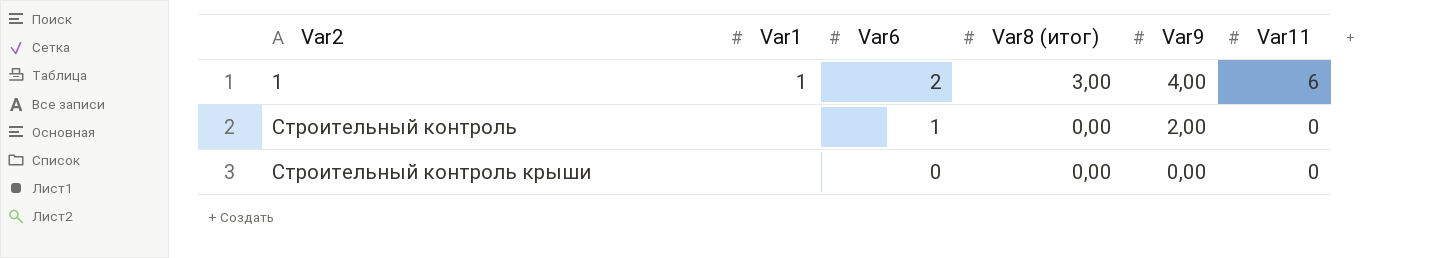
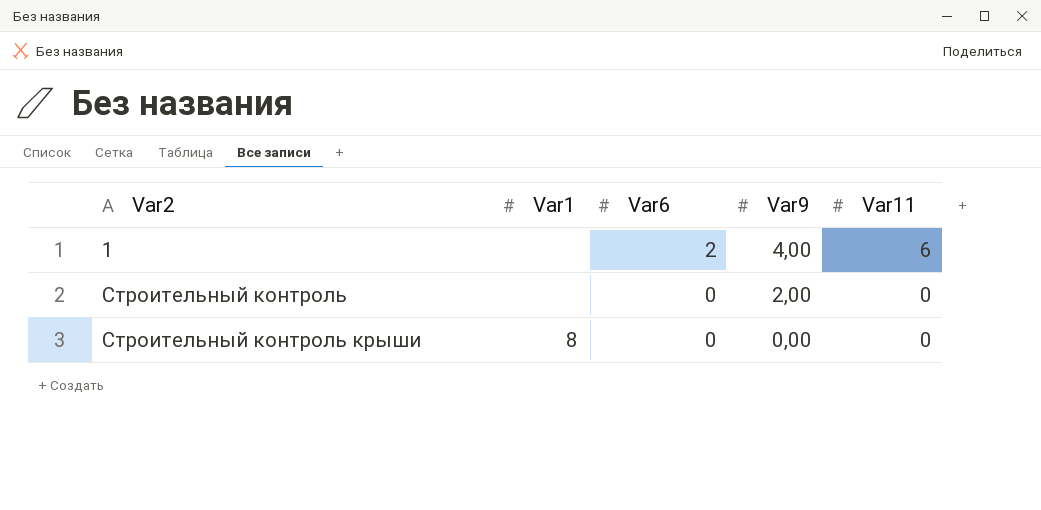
column Var8 (итог) | position: 4 -> none
1 | Var1: 1 -> none
Строительный контроль | Var6: 1 -> 0
Строительный контроль крыши | Var1: none -> 8

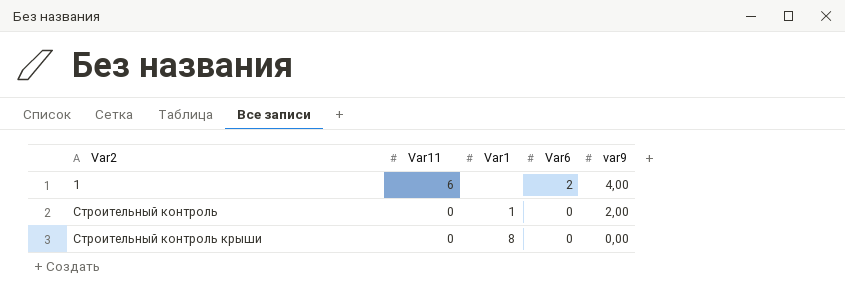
column Var11 | position: 5 -> 2
column name: Var9 -> var9
Строительный контроль | Var1: none -> 1

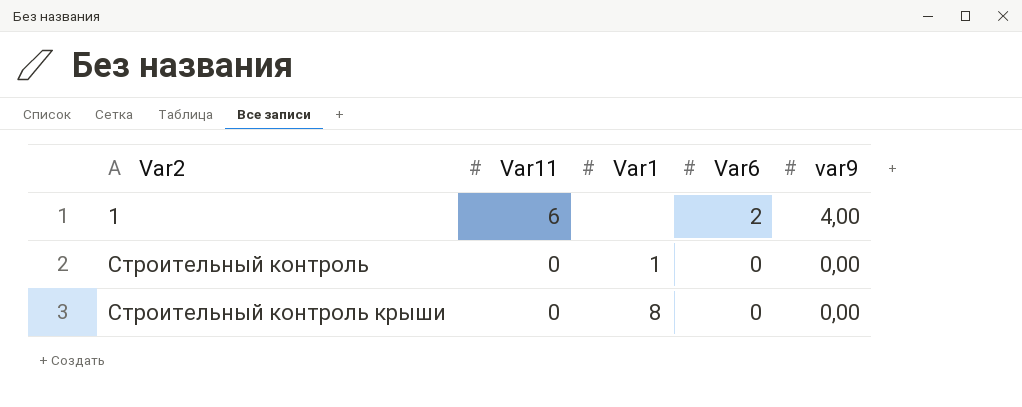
Строительный контроль | var9: 2,00 -> 0,00

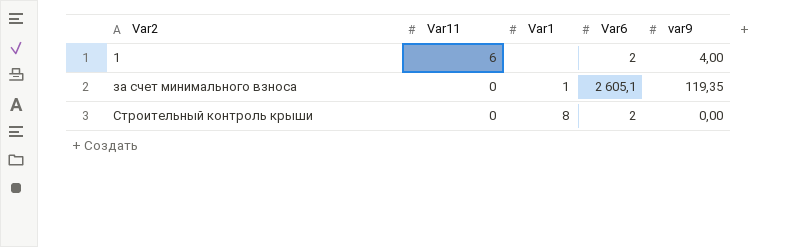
row Строительный контроль: 0 | 1 | 0 | 0,00 -> none
row за счет минимального взноса: none -> 0 | 1 | 2 605,1 | 119,35
Строительный контроль крыши | Var6: 0 -> 2

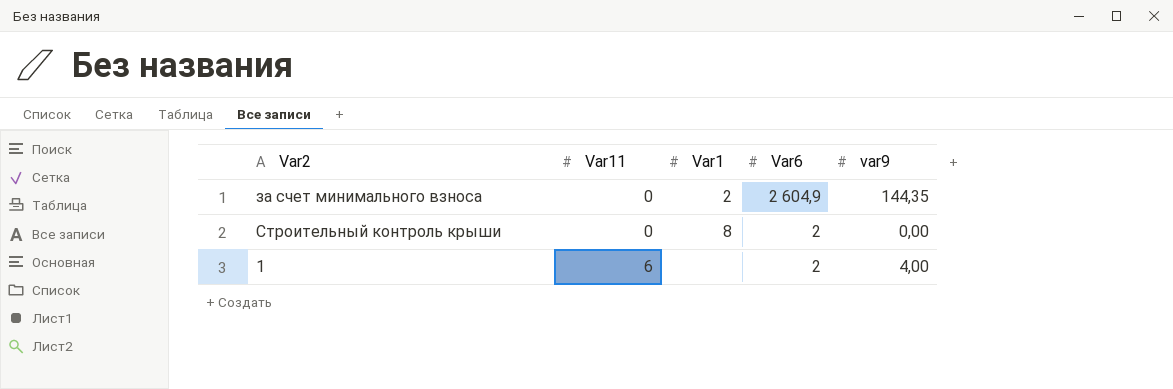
row order: Var2 ascending -> Var11 ascending
за счет минимального взноса | Var1: 1 -> 2
за счет минимального взноса | Var6: 2 605,1 -> 2 604,9
за счет минимального взноса | var9: 119,35 -> 144,35

